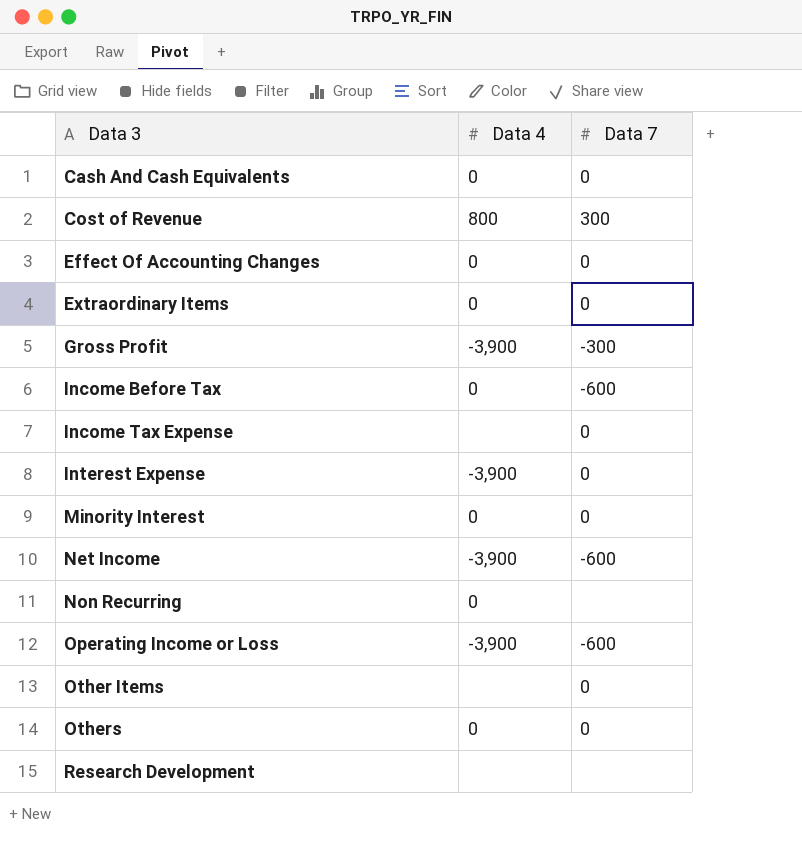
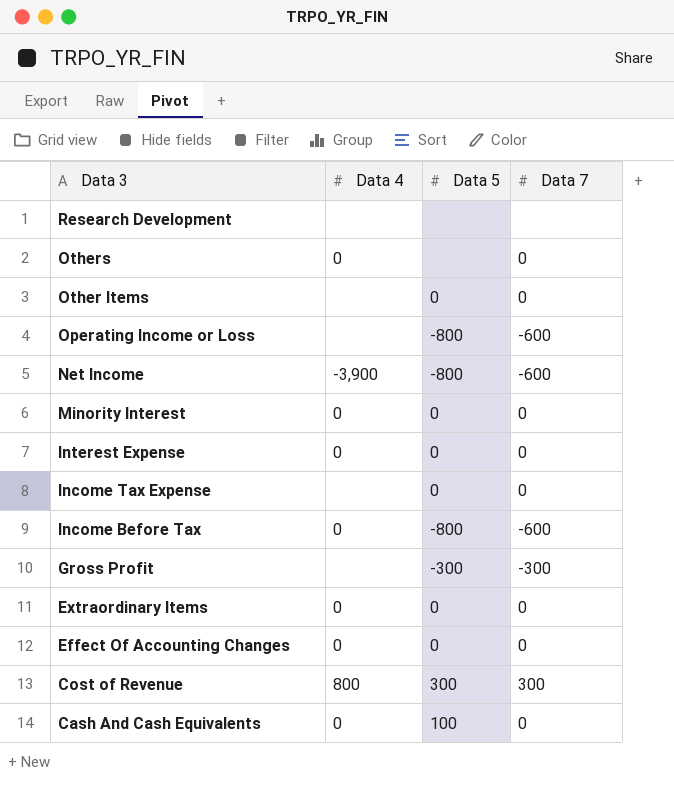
row order: Data 3 ascending -> Data 3 descending
column Data 5 | position: none -> 3
row Non Recurring: 0 | none -> none
Operating Income or Loss | Data 4: -3,900 -> none
Interest Expense | Data 4: -3,900 -> 0
Gross Profit | Data 4: -3,900 -> none

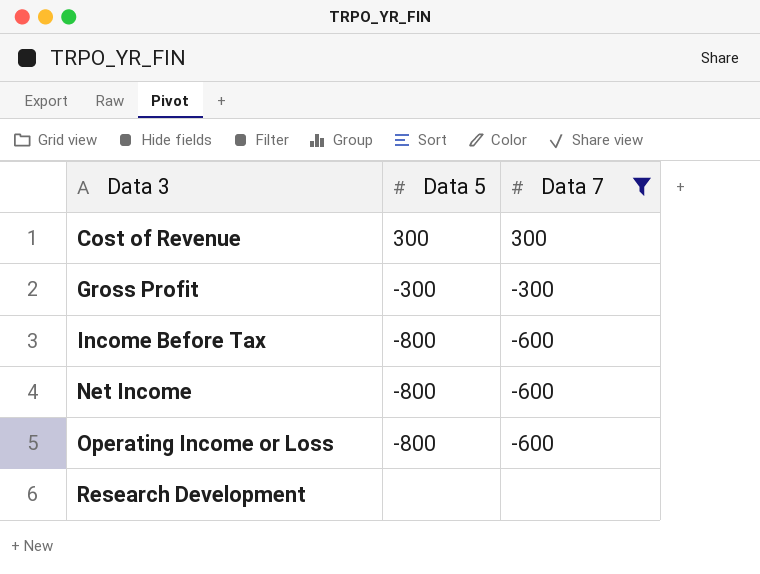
filter: none -> Data 7 != 0
row order: Data 3 descending -> Data 3 ascending
column Data 4 | position: 2 -> none

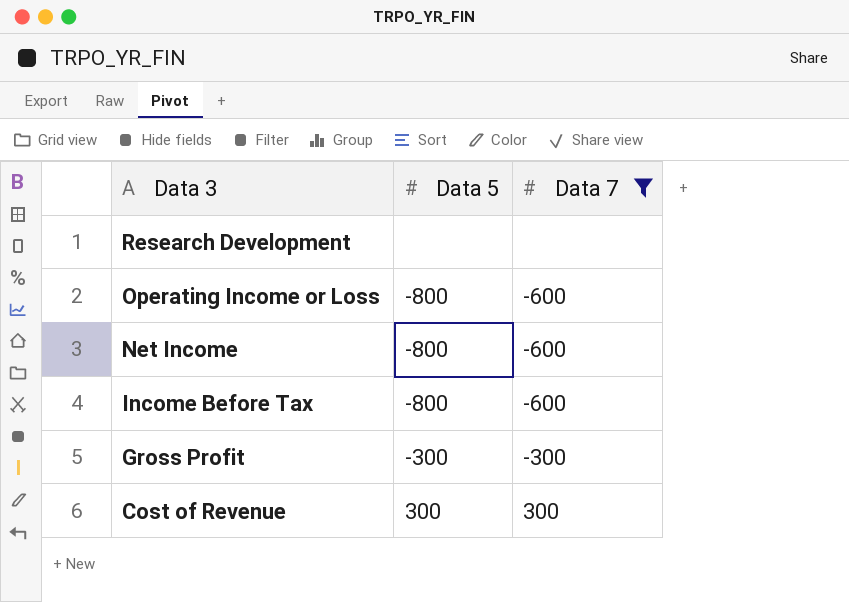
row order: Data 3 ascending -> Data 3 descending

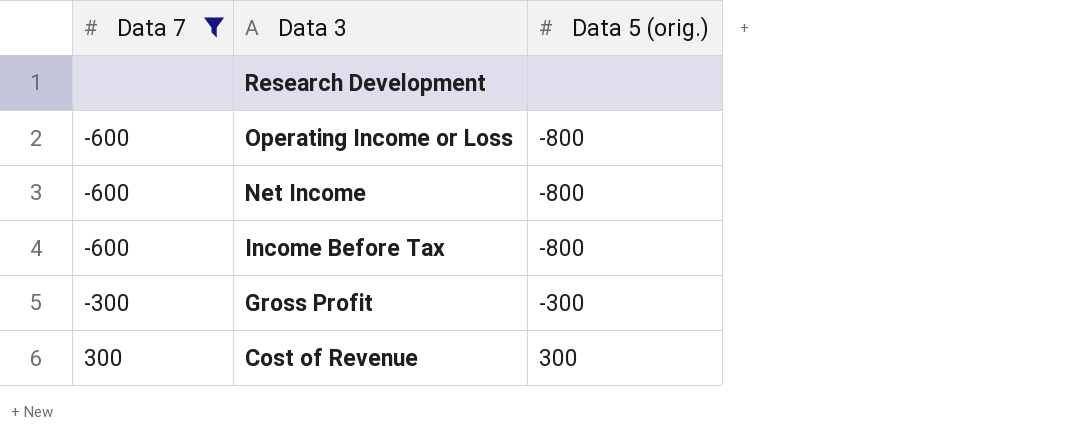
column Data 7 | position: 3 -> 1
column name: Data 5 -> Data 5 (orig.)

